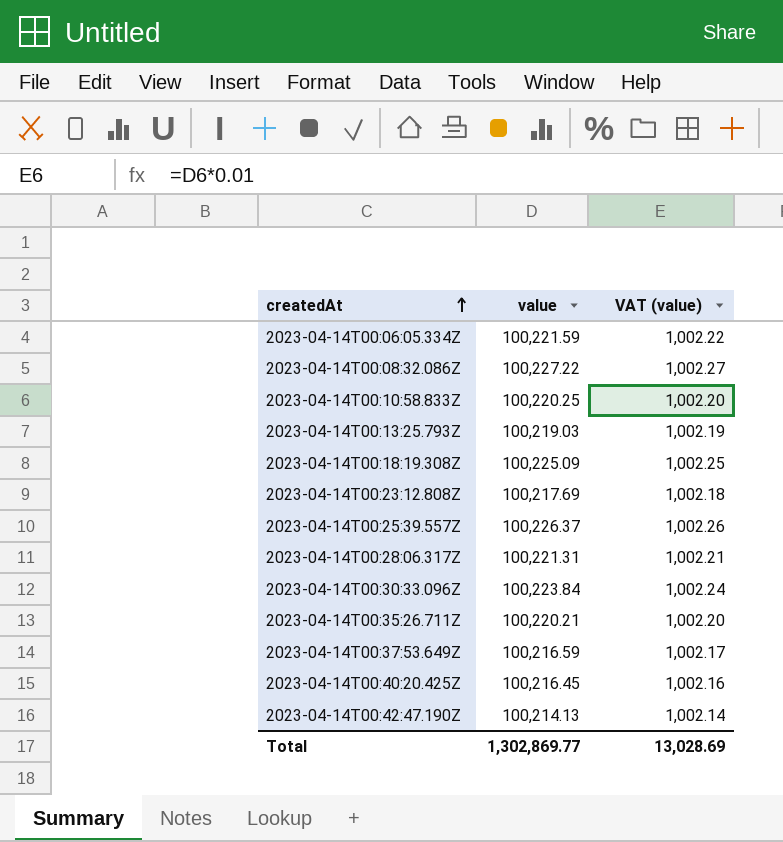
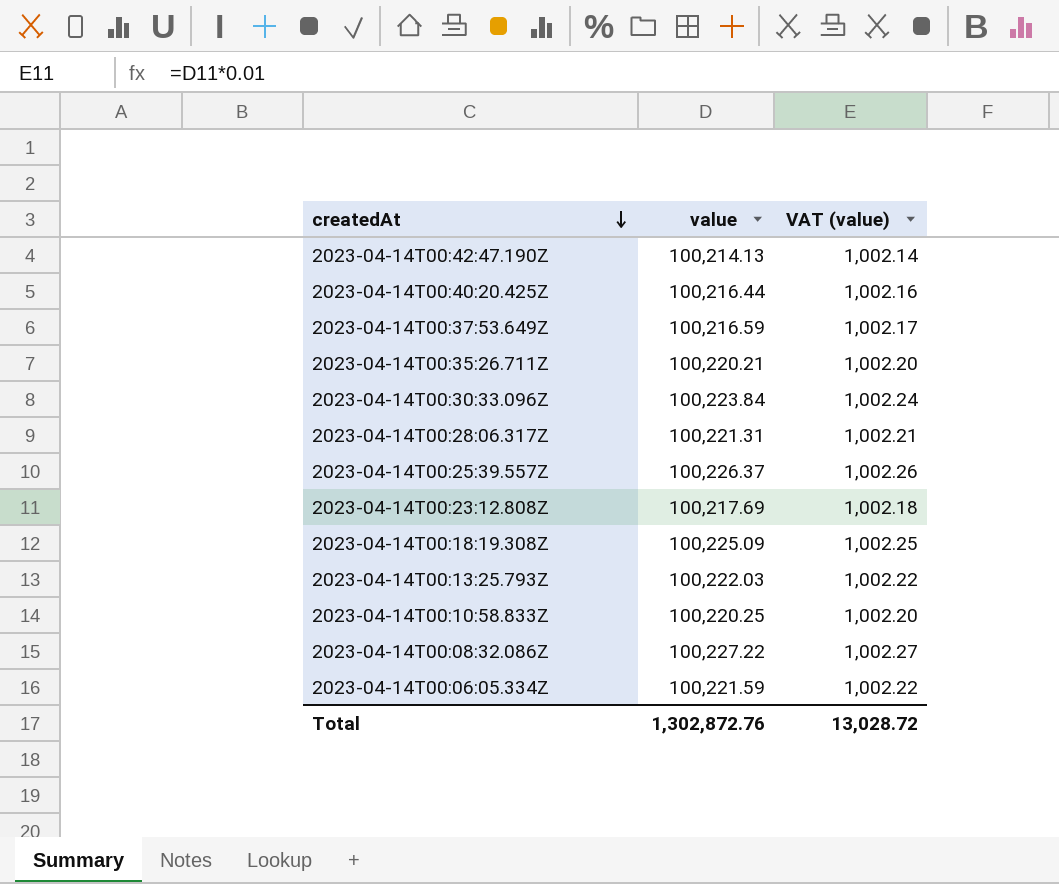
row order: createdAt ascending -> createdAt descending
2023-04-14T00:40:20.425Z | value: 100,216.45 -> 100,216.44
2023-04-14T00:13:25.793Z | value: 100,219.03 -> 100,222.03
2023-04-14T00:13:25.793Z | VAT (value): 1,002.19 -> 1,002.22
Total | value: 1,302,869.77 -> 1,302,872.76
Total | VAT (value): 13,028.69 -> 13,028.72

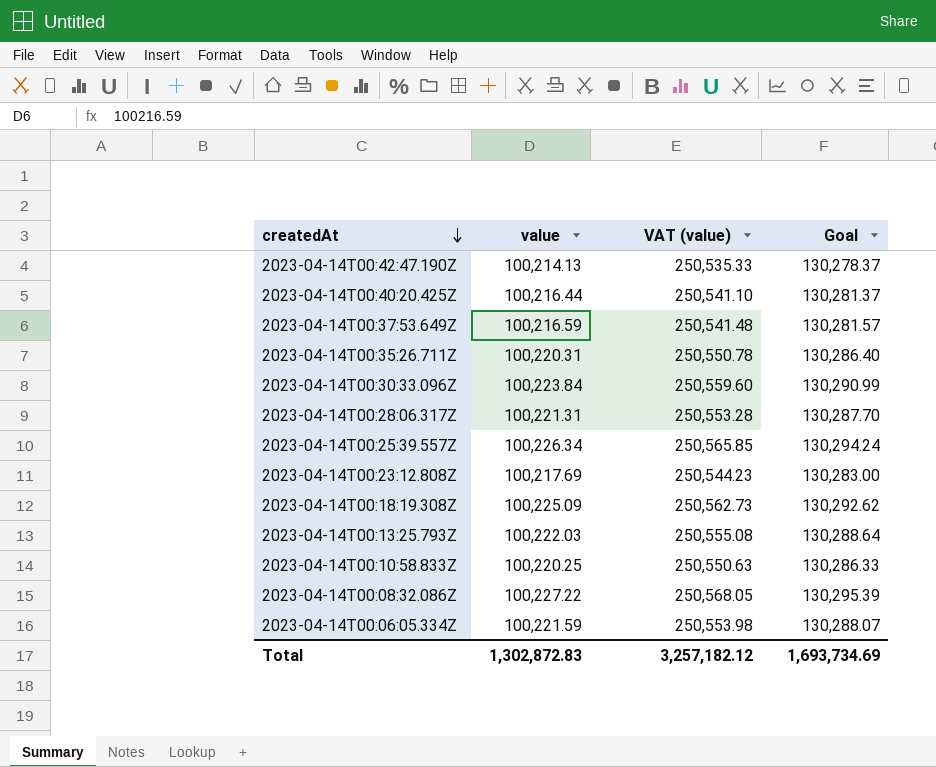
column VAT (value) | formula: [value] * 0.01 -> [value] * 2.5
column Goal | formula: none -> [value] * 1.3
2023-04-14T00:35:26.711Z | value: 100,220.21 -> 100,220.31
2023-04-14T00:25:39.557Z | value: 100,226.37 -> 100,226.34
Total | value: 1,302,872.76 -> 1,302,872.83
Total | VAT (value): 13,028.72 -> 3,257,182.12

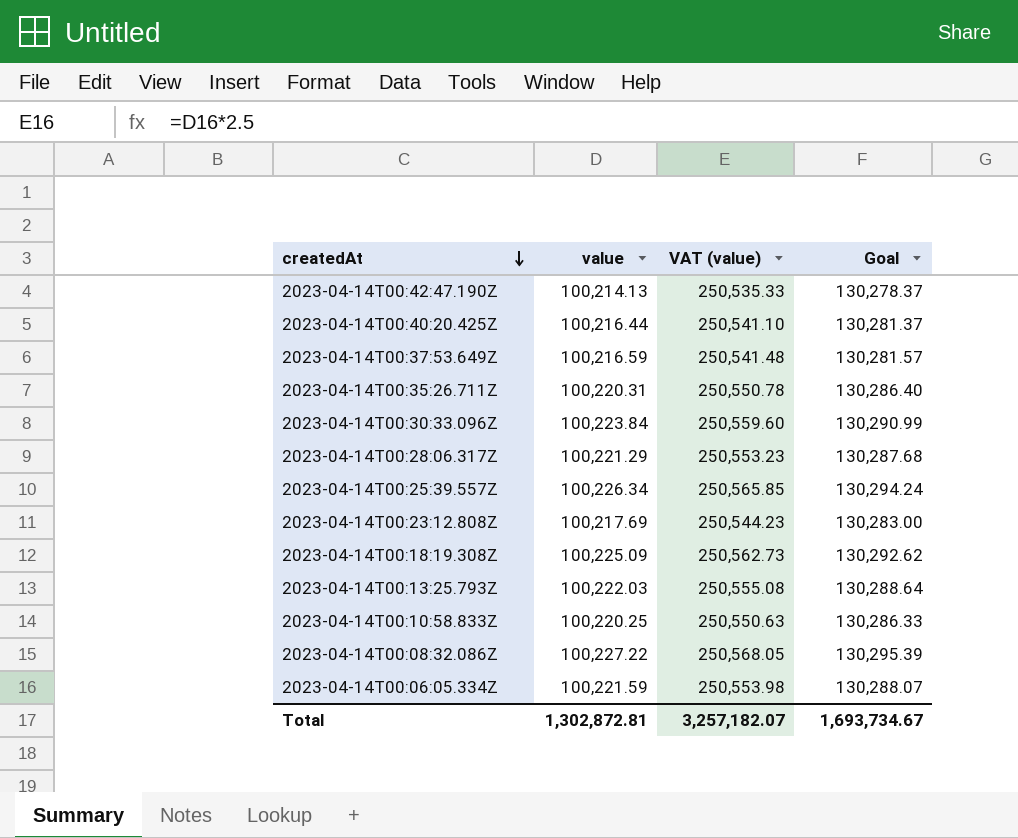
2023-04-14T00:28:06.317Z | value: 100,221.31 -> 100,221.29
2023-04-14T00:28:06.317Z | VAT (value): 250,553.28 -> 250,553.23
2023-04-14T00:28:06.317Z | Goal: 130,287.70 -> 130,287.68
Total | value: 1,302,872.83 -> 1,302,872.81
Total | VAT (value): 3,257,182.12 -> 3,257,182.07
Total | Goal: 1,693,734.69 -> 1,693,734.67

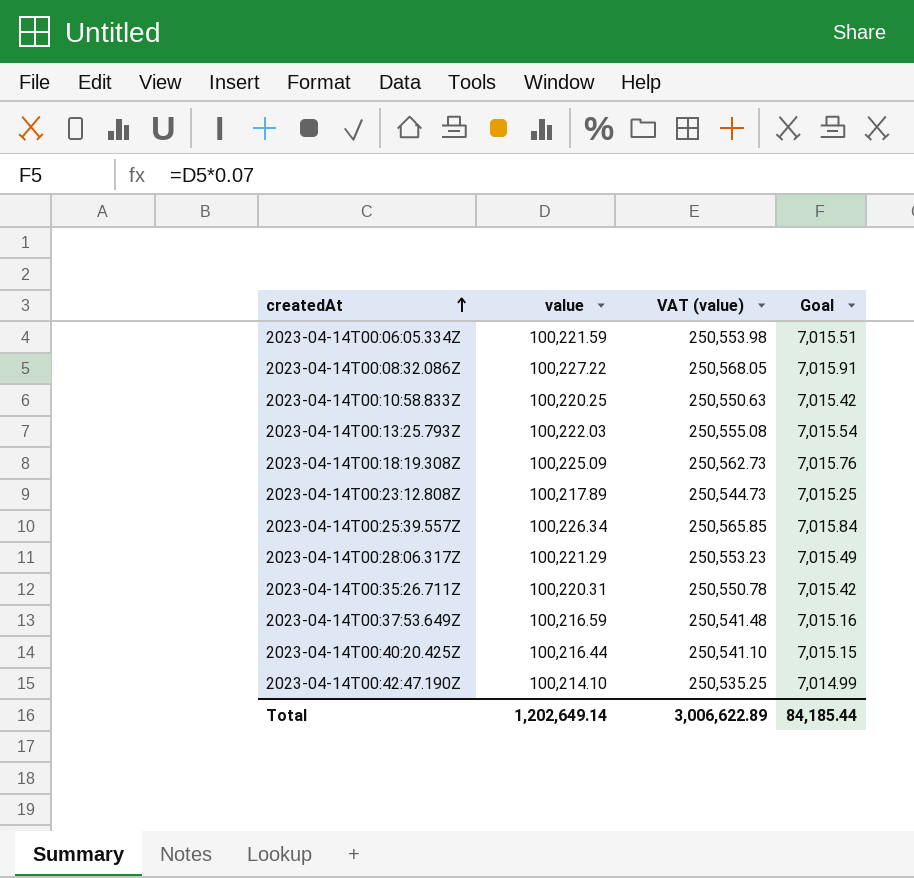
row order: createdAt descending -> createdAt ascending
column Goal | formula: [value] * 1.3 -> [value] * 0.07
row 2023-04-14T00:30:33.096Z: 100,223.84 | 250,559.60 | 130,290.99 -> none
2023-04-14T00:23:12.808Z | value: 100,217.69 -> 100,217.89
2023-04-14T00:23:12.808Z | VAT (value): 250,544.23 -> 250,544.73
2023-04-14T00:42:47.190Z | value: 100,214.13 -> 100,214.10
2023-04-14T00:42:47.190Z | VAT (value): 250,535.33 -> 250,535.25
Total | value: 1,302,872.81 -> 1,202,649.14
Total | VAT (value): 3,257,182.07 -> 3,006,622.89
Total | Goal: 1,693,734.67 -> 84,185.44

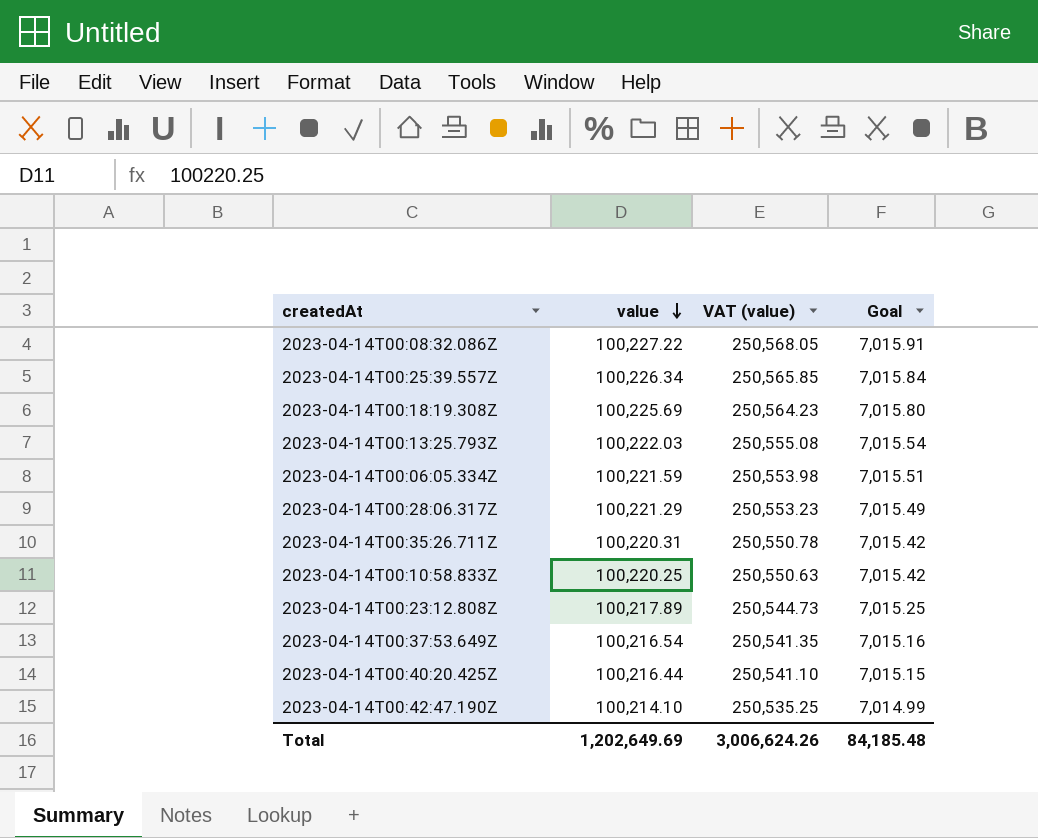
row order: createdAt ascending -> value descending
2023-04-14T00:18:19.308Z | value: 100,225.09 -> 100,225.69
2023-04-14T00:18:19.308Z | VAT (value): 250,562.73 -> 250,564.23
2023-04-14T00:18:19.308Z | Goal: 7,015.76 -> 7,015.80
2023-04-14T00:37:53.649Z | value: 100,216.59 -> 100,216.54
2023-04-14T00:37:53.649Z | VAT (value): 250,541.48 -> 250,541.35
Total | value: 1,202,649.14 -> 1,202,649.69
Total | VAT (value): 3,006,622.89 -> 3,006,624.26
Total | Goal: 84,185.44 -> 84,185.48

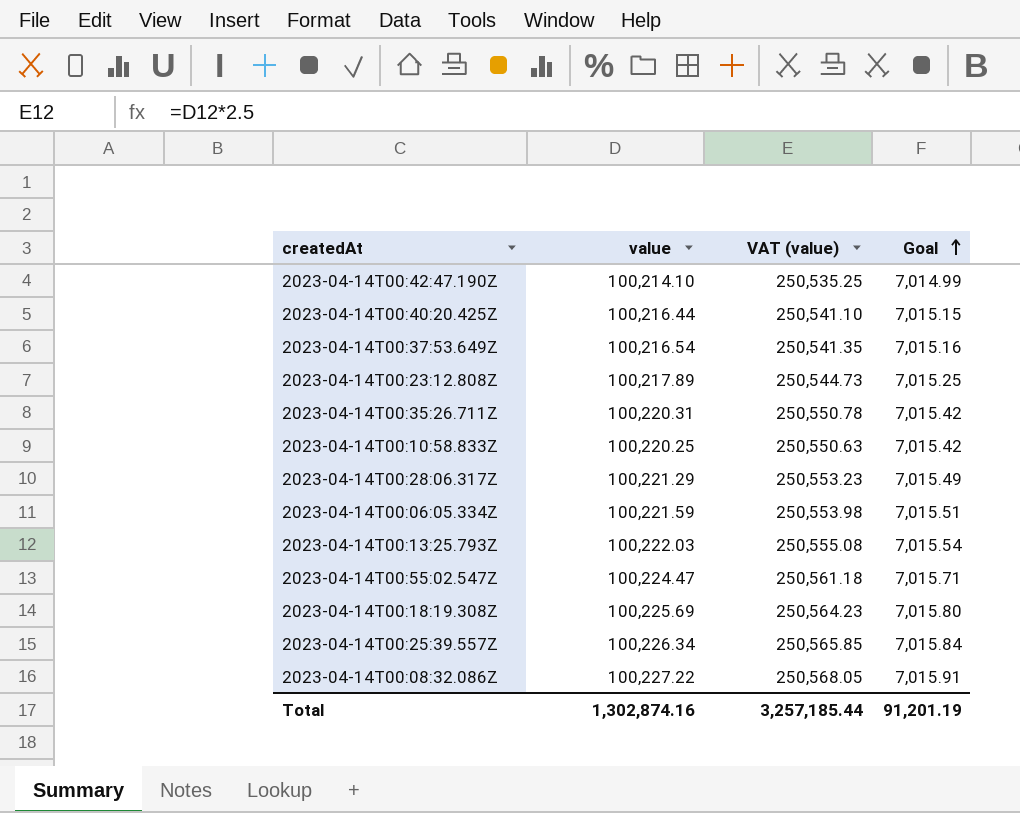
row order: value descending -> Goal ascending
row 2023-04-14T00:55:02.547Z: none -> 100,224.47 | 250,561.18 | 7,015.71
Total | value: 1,202,649.69 -> 1,302,874.16
Total | VAT (value): 3,006,624.26 -> 3,257,185.44
Total | Goal: 84,185.48 -> 91,201.19

